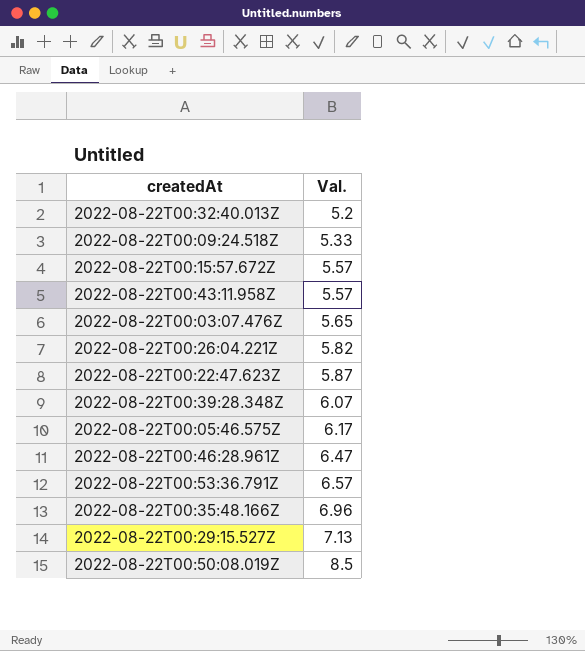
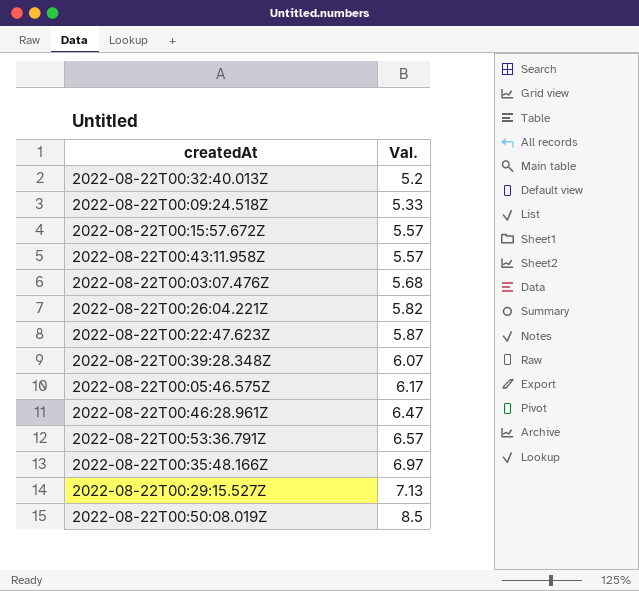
2022-08-22T00:03:07.476Z | Val.: 5.65 -> 5.68
2022-08-22T00:35:48.166Z | Val.: 6.96 -> 6.97

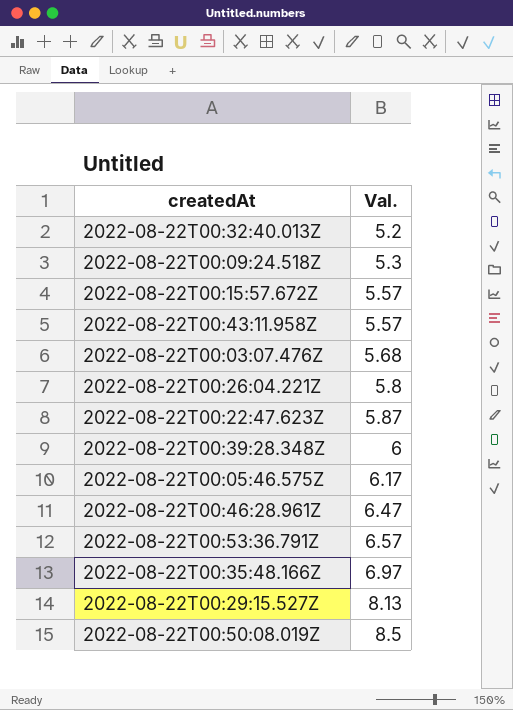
2022-08-22T00:09:24.518Z | Val.: 5.33 -> 5.3
2022-08-22T00:26:04.221Z | Val.: 5.82 -> 5.8
2022-08-22T00:39:28.348Z | Val.: 6.07 -> 6
2022-08-22T00:29:15.527Z | Val.: 7.13 -> 8.13

